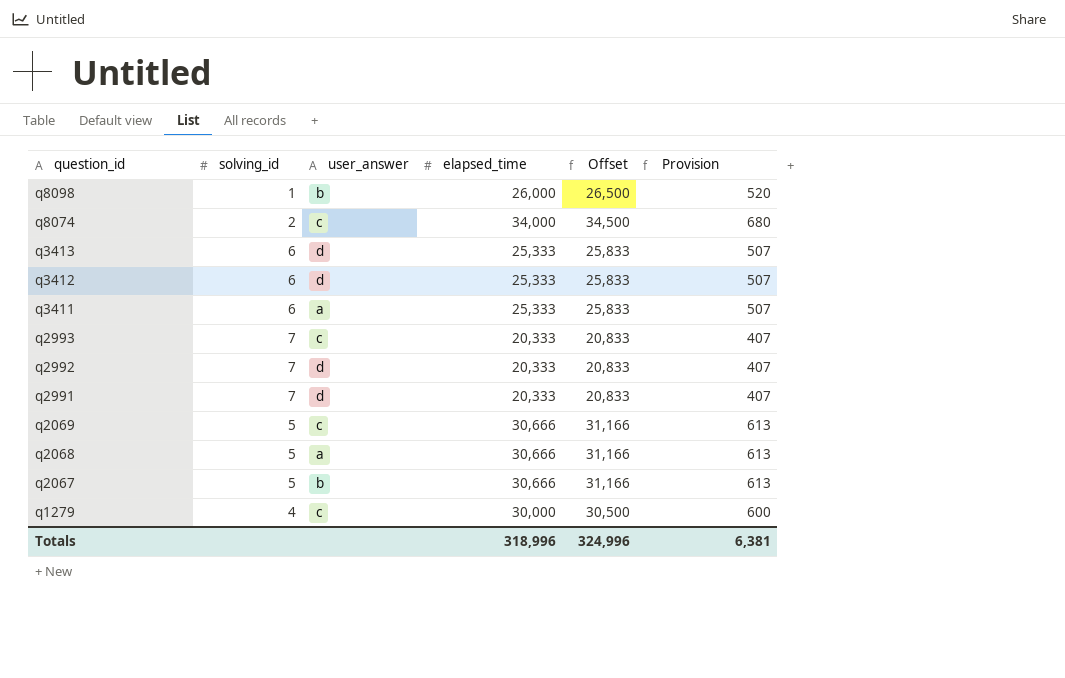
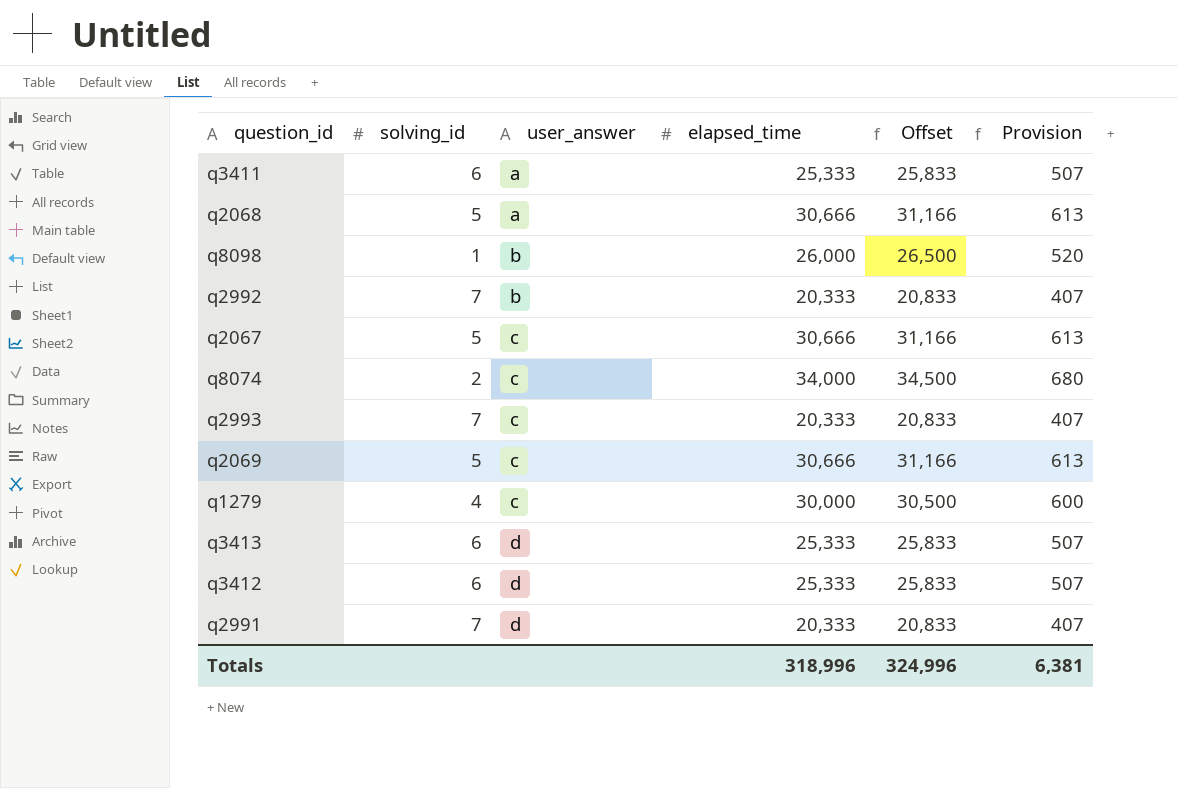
row order: question_id descending -> user_answer ascending
q2992 | user_answer: d -> b
q2067 | user_answer: b -> c

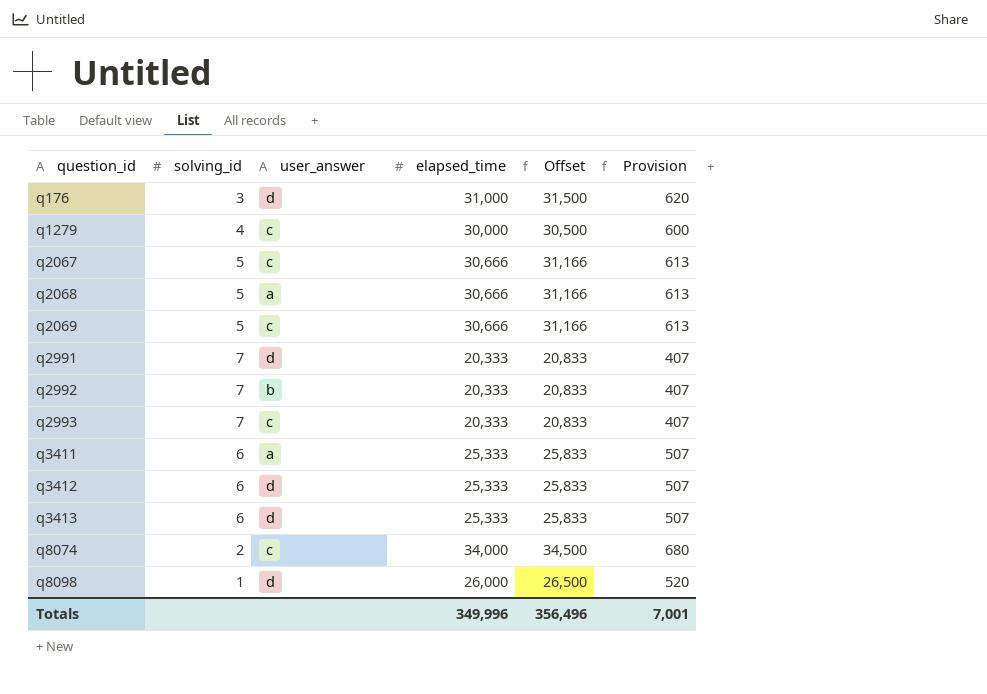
row order: user_answer ascending -> question_id ascending
row q176: none -> 3 | d | 31,000 | 31,500 | 620
q8098 | user_answer: b -> d
Totals | elapsed_time: 318,996 -> 349,996
Totals | Offset: 324,996 -> 356,496
Totals | Provision: 6,381 -> 7,001

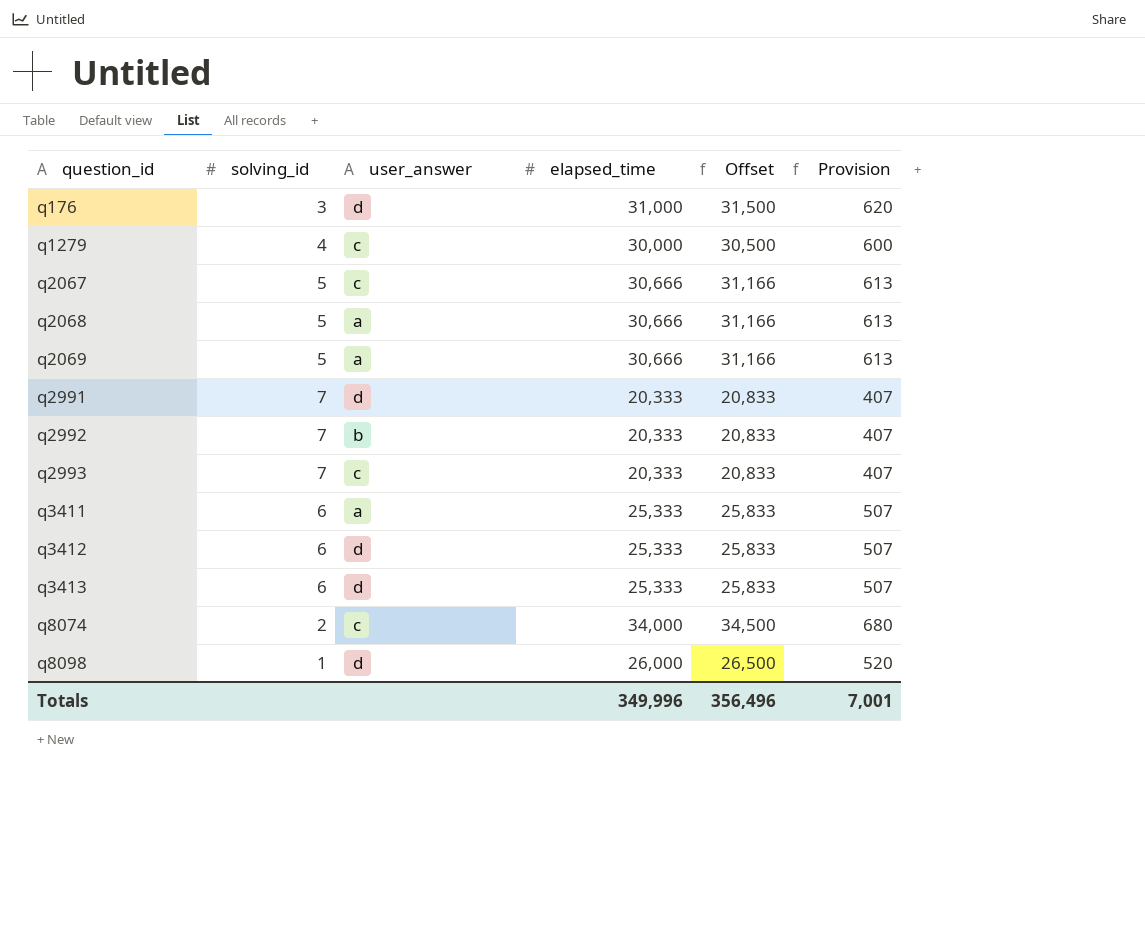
q2069 | user_answer: c -> a

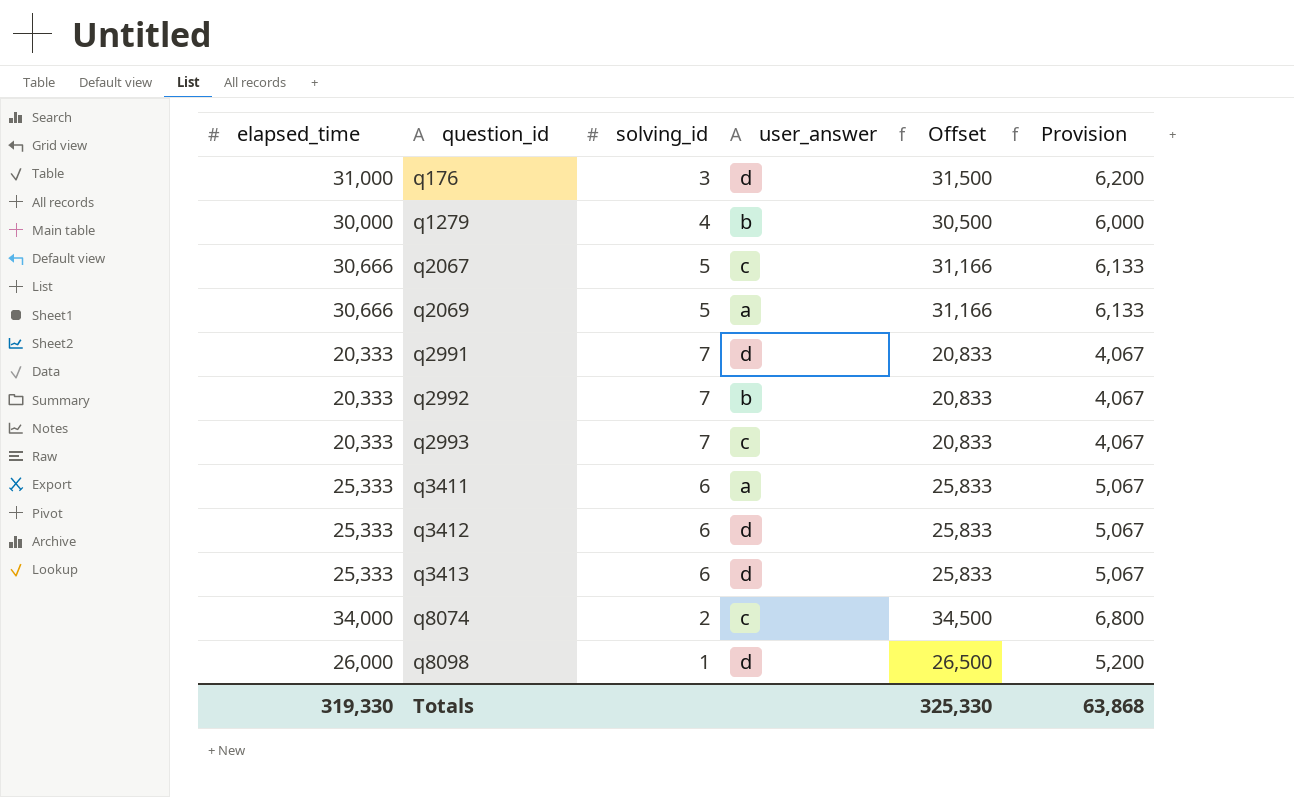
column elapsed_time | position: 4 -> 1
column Provision | formula: [elapsed_time] * 0.02 -> [elapsed_time] * 0.2
row q2068: 5 | a | 30,666 | 31,166 | 613 -> none
q1279 | user_answer: c -> b
Totals | elapsed_time: 349,996 -> 319,330
Totals | Offset: 356,496 -> 325,330
Totals | Provision: 7,001 -> 63,868

